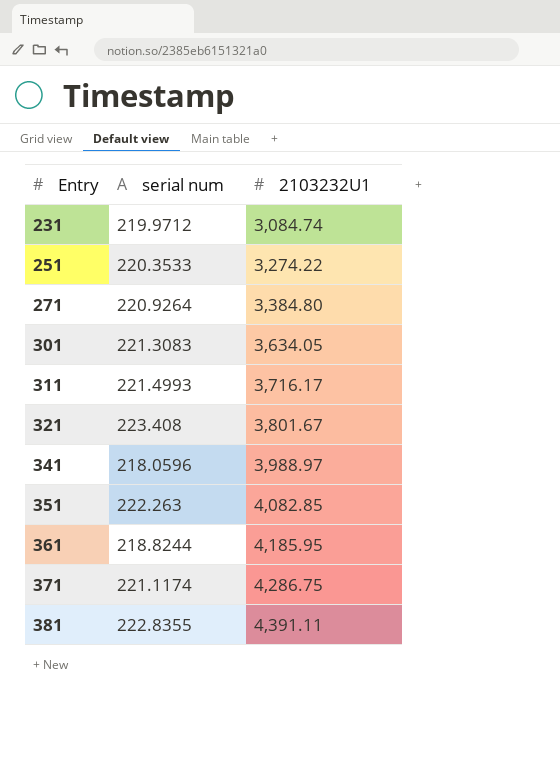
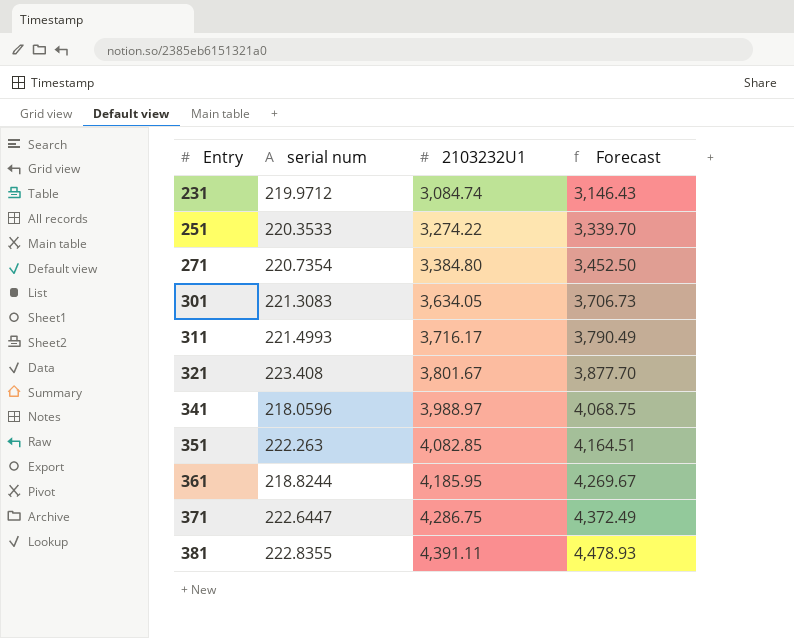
column Forecast | formula: none -> [2103232U1] * 1.02
271 | serial num: 220.9264 -> 220.7354
371 | serial num: 221.1174 -> 222.6447

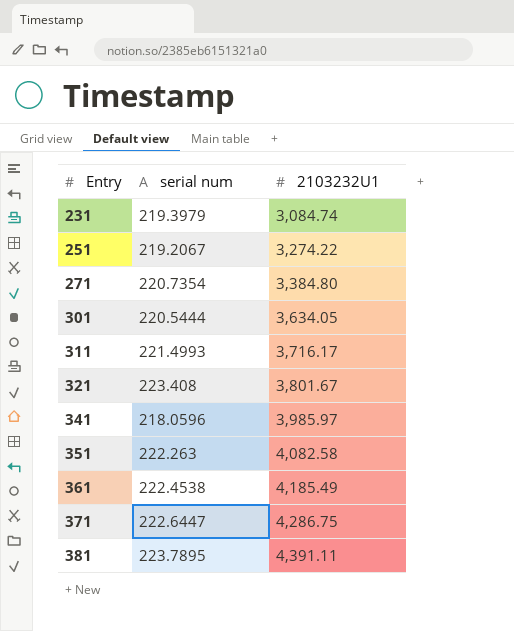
column Forecast | formula: [2103232U1] * 1.02 -> none
231 | serial num: 219.9712 -> 219.3979
251 | serial num: 220.3533 -> 219.2067
301 | serial num: 221.3083 -> 220.5444
341 | 2103232U1: 3,988.97 -> 3,985.97
351 | 2103232U1: 4,082.85 -> 4,082.58
361 | serial num: 218.8244 -> 222.4538
361 | 2103232U1: 4,185.95 -> 4,185.49
381 | serial num: 222.8355 -> 223.7895

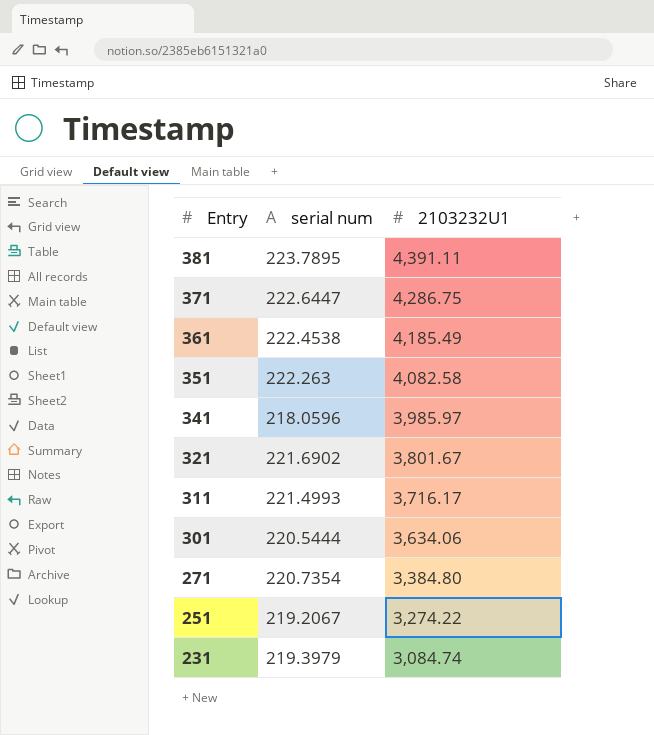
row order: Entry ascending -> Entry descending
321 | serial num: 223.408 -> 221.6902
301 | 2103232U1: 3,634.05 -> 3,634.06

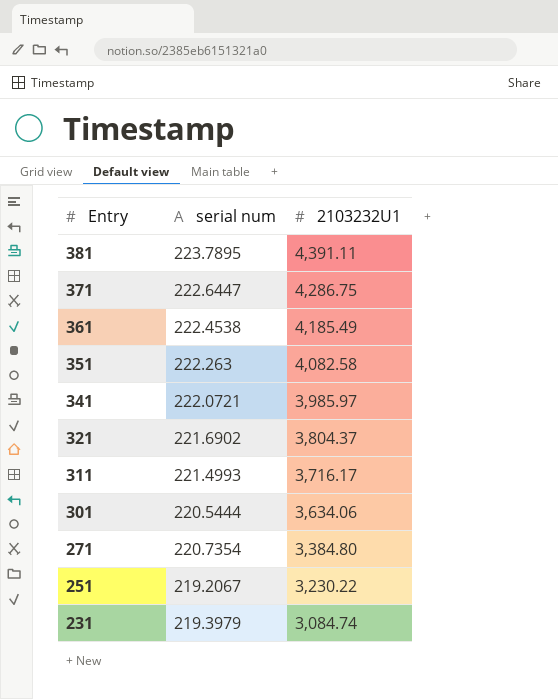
341 | serial num: 218.0596 -> 222.0721
321 | 2103232U1: 3,801.67 -> 3,804.37
251 | 2103232U1: 3,274.22 -> 3,230.22

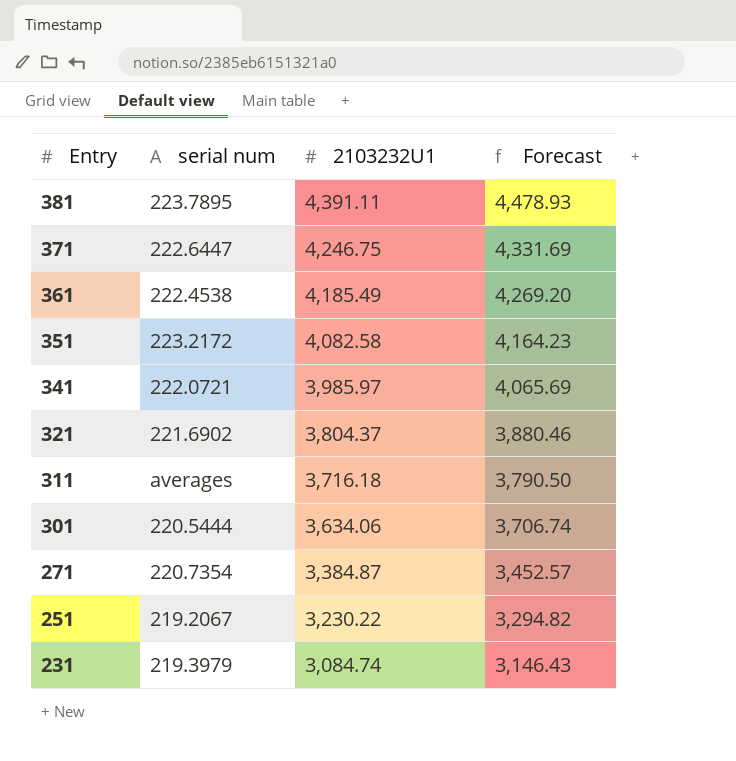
column Forecast | formula: none -> [2103232U1] * 1.02
371 | 2103232U1: 4,286.75 -> 4,246.75
351 | serial num: 222.263 -> 223.2172
311 | serial num: 221.4993 -> averages
311 | 2103232U1: 3,716.17 -> 3,716.18
271 | 2103232U1: 3,384.80 -> 3,384.87

